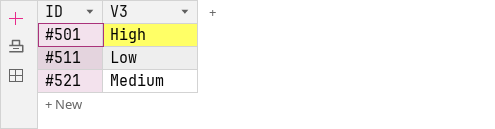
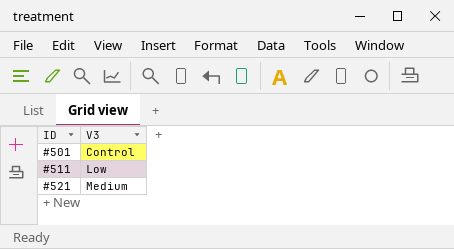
#501 | V3: High -> Control

